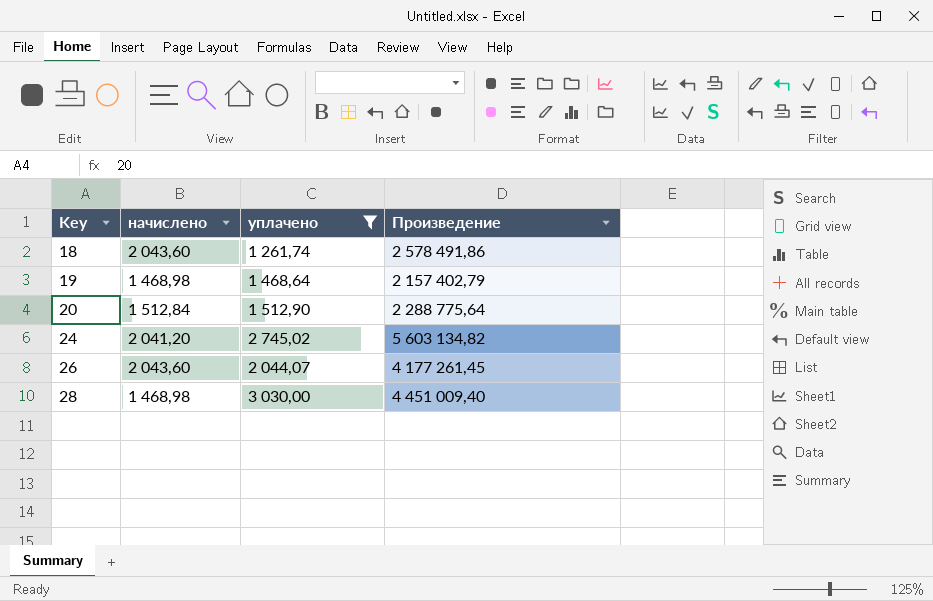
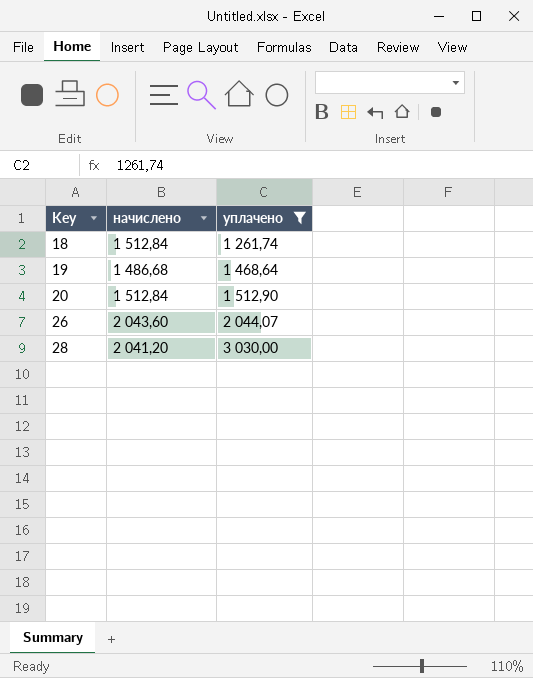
column Произведение | formula: [начислено] * [уплачено] -> none
row 24: 2 041,20 | 2 745,02 | 5 603 134,82 -> none
18 | начислено: 2 043,60 -> 1 512,84
19 | начислено: 1 468,98 -> 1 486,68
28 | начислено: 1 468,98 -> 2 041,20

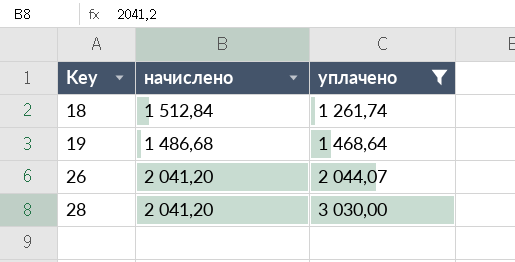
row 20: 1 512,84 | 1 512,90 -> none
26 | начислено: 2 043,60 -> 2 041,20

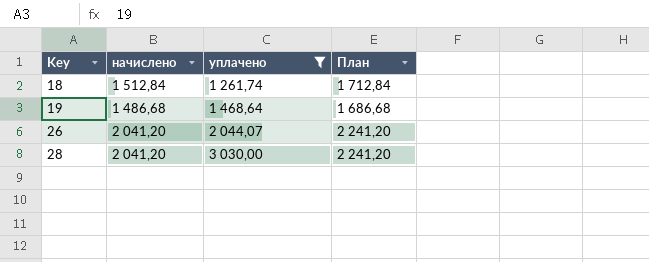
column План | formula: none -> [начислено] + 200

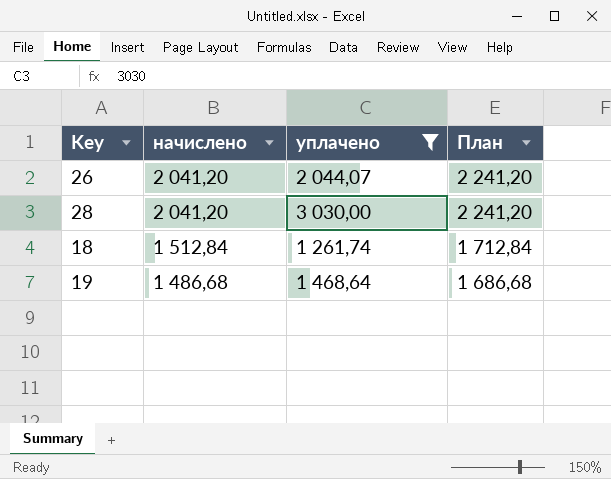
row order: Key ascending -> начислено descending

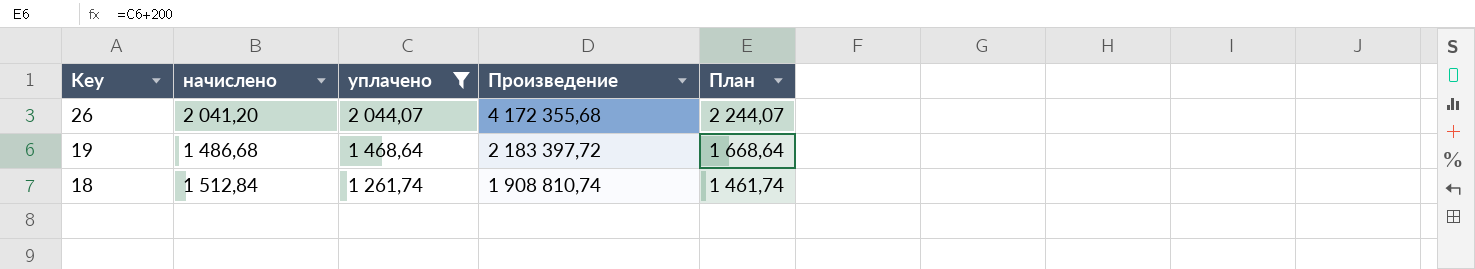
row order: начислено descending -> Key descending
column Произведение | formula: none -> [начислено] * [уплачено]
column План | formula: [начислено] + 200 -> [уплачено] + 200
row 28: 2 041,20 | 3 030,00 | 2 241,20 -> none

